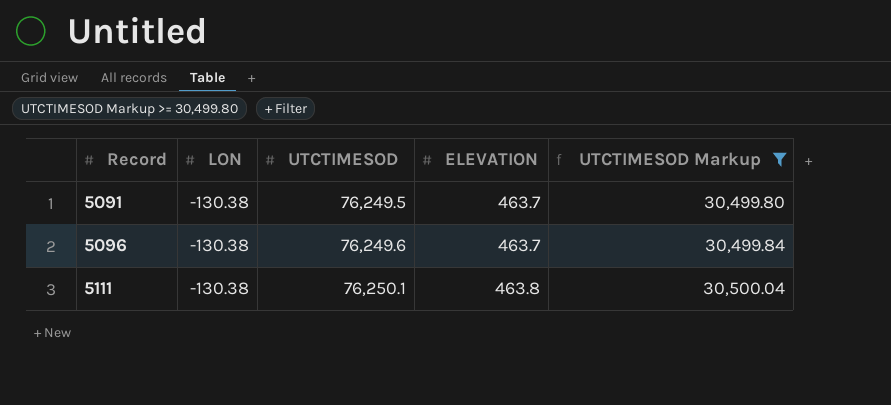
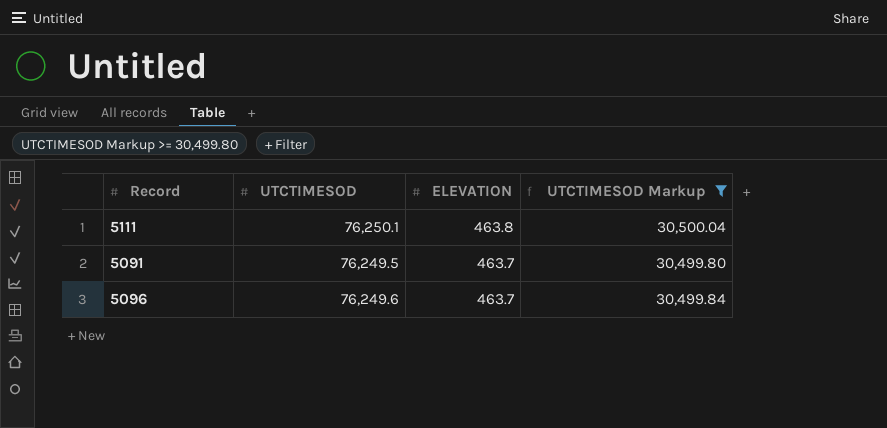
row order: Record ascending -> ELEVATION descending
column LON | position: 2 -> none

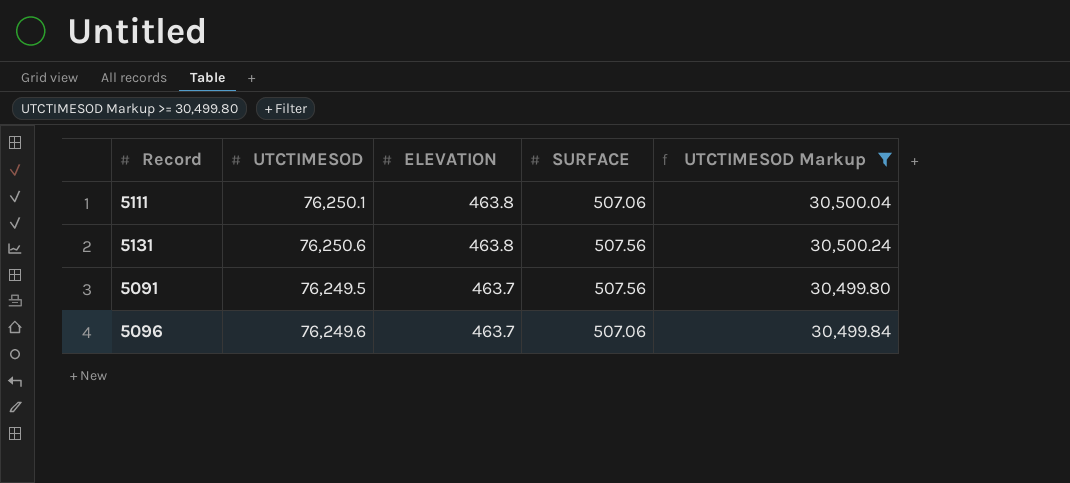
column SURFACE | position: none -> 4
row 5131: none -> 76,250.6 | 463.8 | 507.56 | 30,500.24

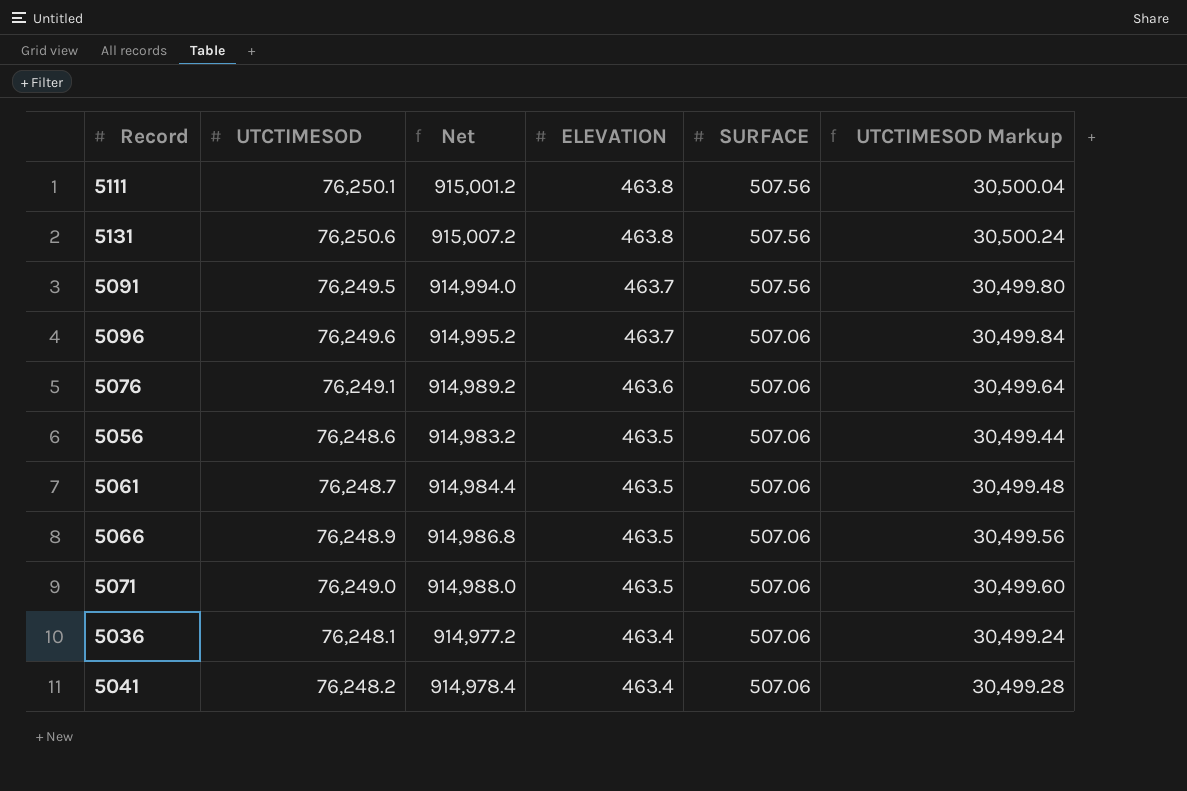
filter: UTCTIMESOD Markup >= 30,499.80 -> none
column Net | formula: none -> [UTCTIMESOD] * 12
5111 | SURFACE: 507.06 -> 507.56

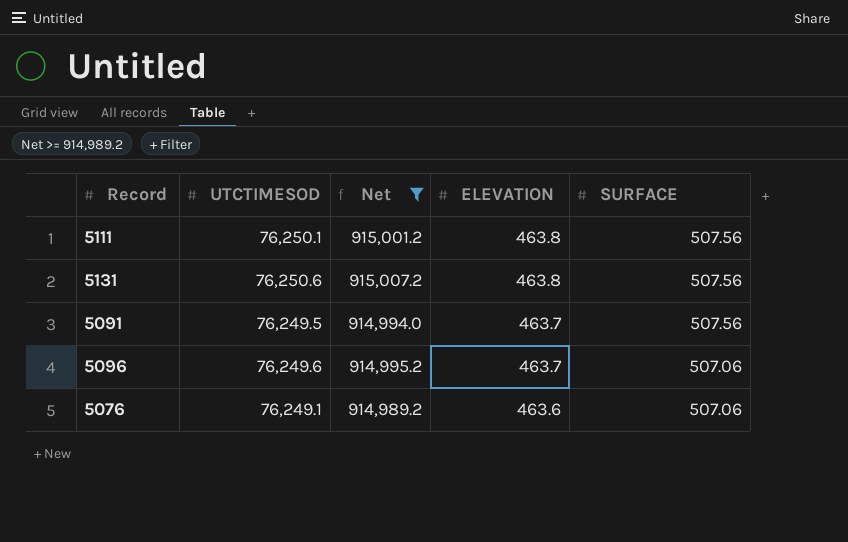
filter: none -> Net >= 914,989.2
column UTCTIMESOD Markup | formula: [UTCTIMESOD] * 0.4 -> none

